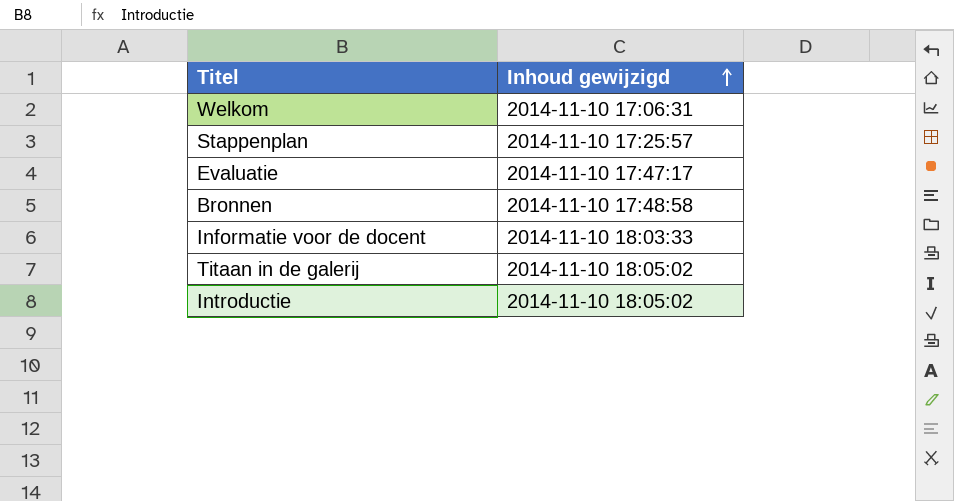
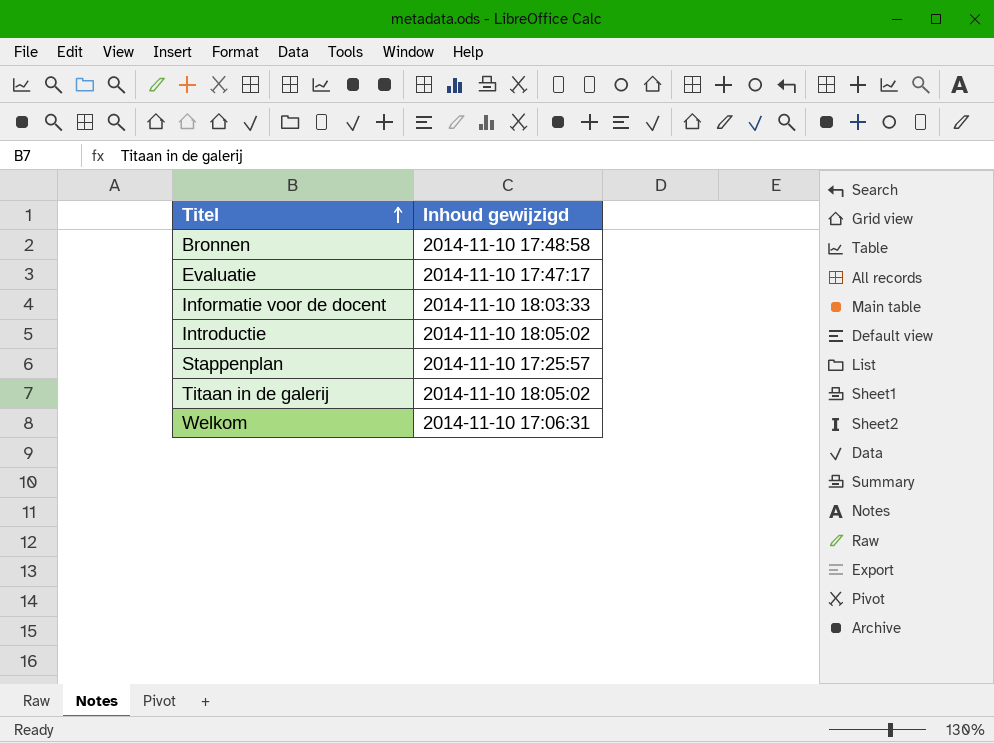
row order: Inhoud gewijzigd ascending -> Titel ascending

